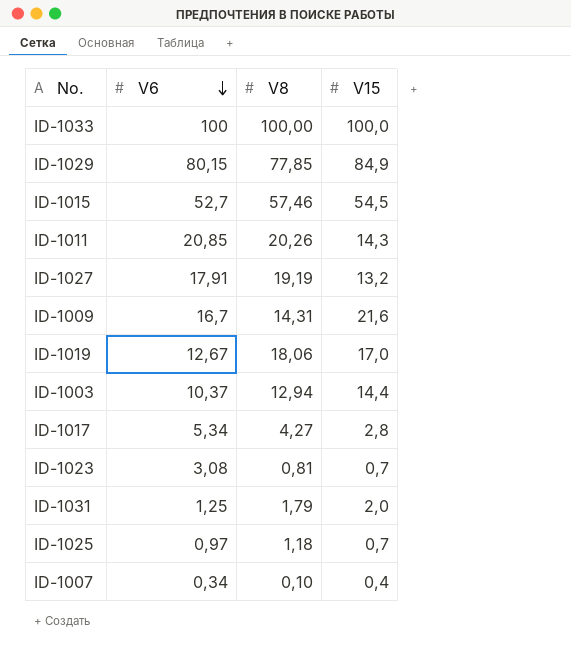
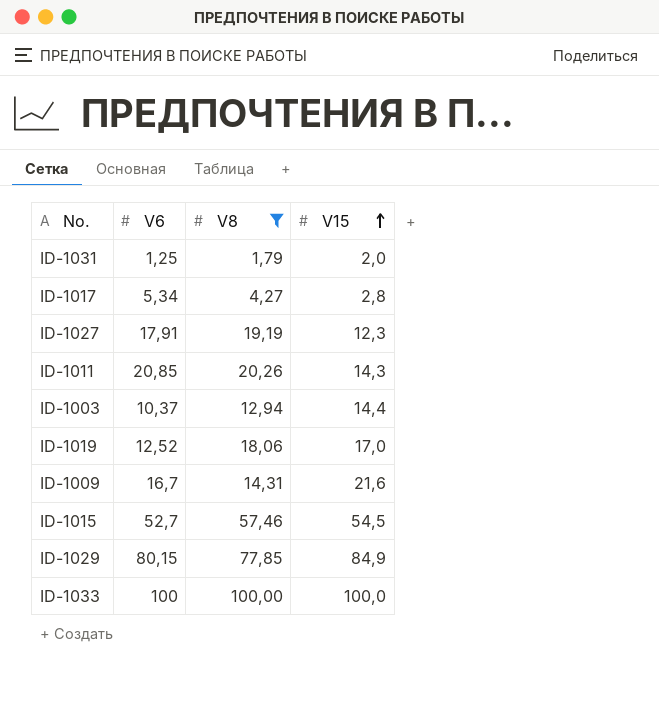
filter: none -> V8 >= 1,79
row order: V6 descending -> V15 ascending
ID-1027 | V15: 13,2 -> 12,3
ID-1019 | V6: 12,67 -> 12,52

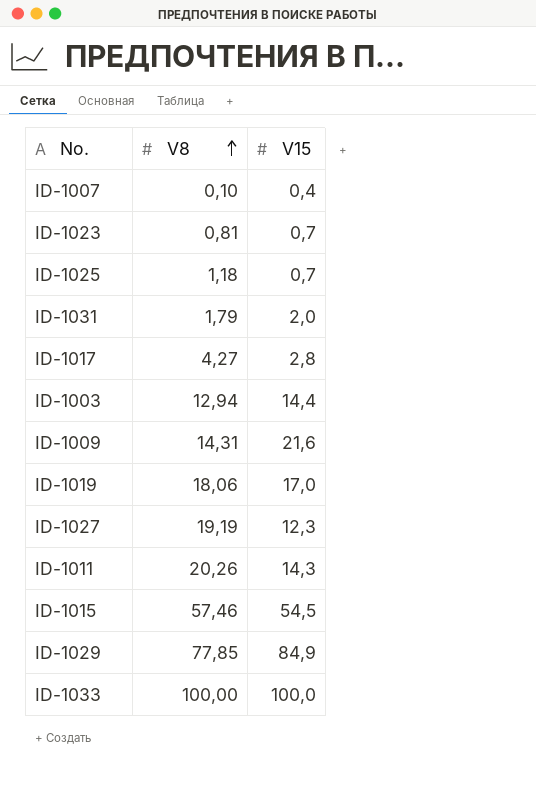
filter: V8 >= 1,79 -> none
row order: V15 ascending -> V8 ascending
column V6 | position: 2 -> none

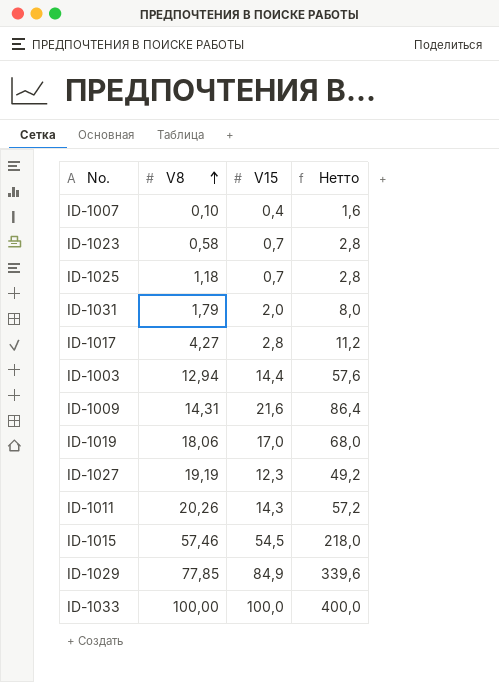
column Нетто | formula: none -> [V15] * 4
ID-1023 | V8: 0,81 -> 0,58

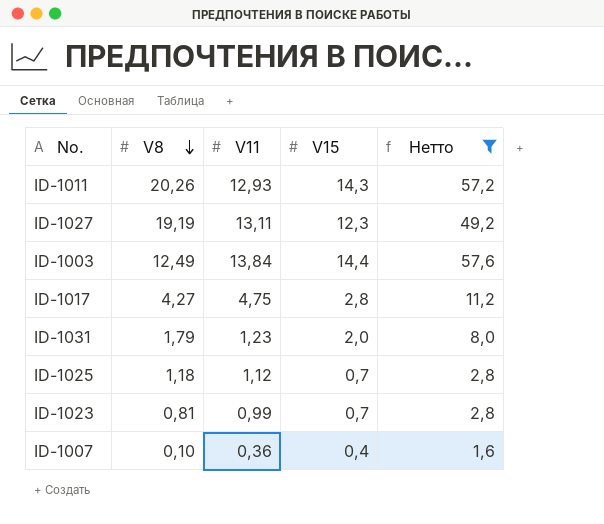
filter: none -> Нетто <= 57,6
row order: V8 ascending -> V8 descending
column V11 | position: none -> 3
ID-1003 | V8: 12,94 -> 12,49
ID-1023 | V8: 0,58 -> 0,81

